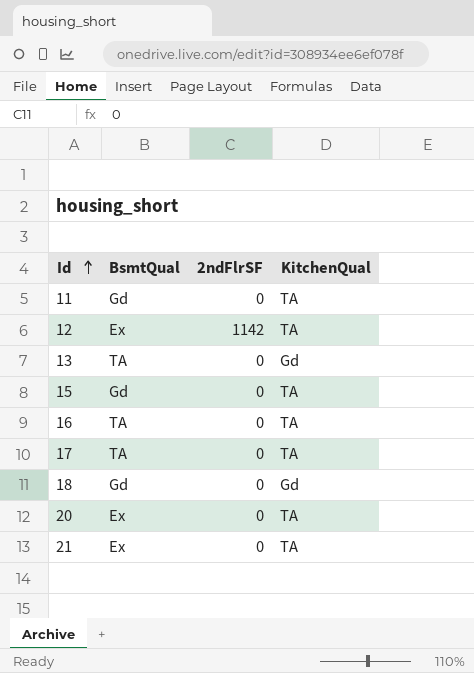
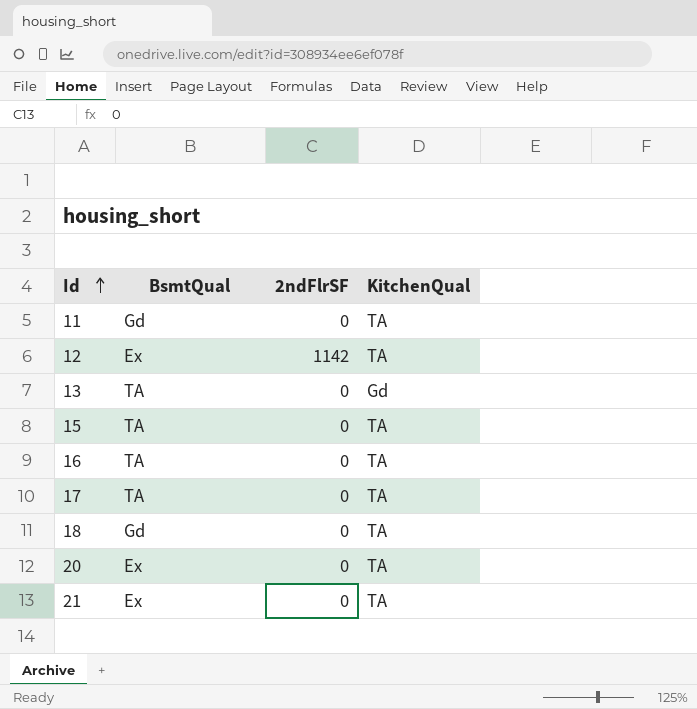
15 | BsmtQual: Gd -> TA
18 | KitchenQual: Gd -> TA

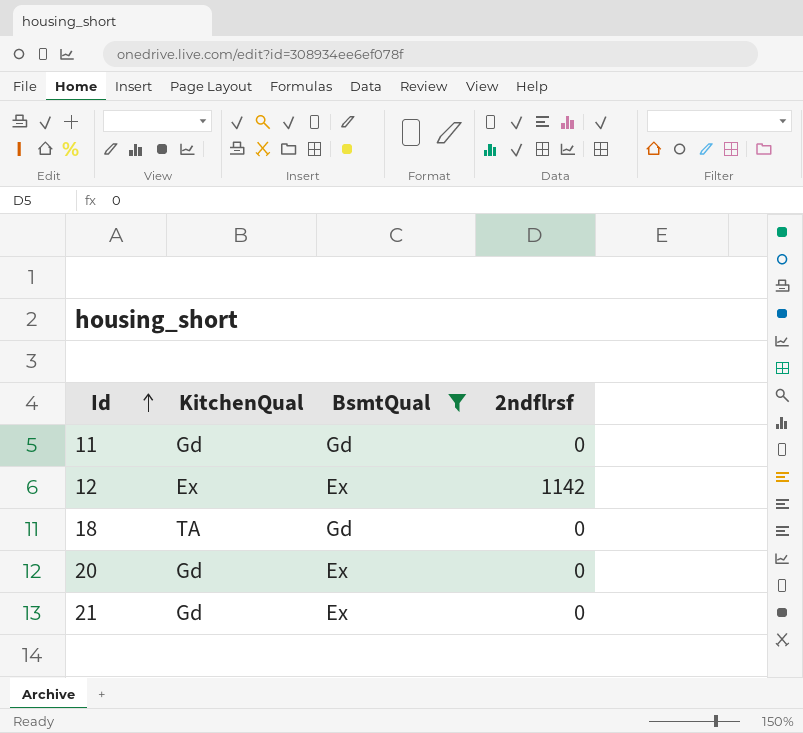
filter: none -> BsmtQual != TA
column KitchenQual | position: 4 -> 2
column name: 2ndFlrSF -> 2ndflrsf
11 | KitchenQual: TA -> Gd
12 | KitchenQual: TA -> Ex
20 | KitchenQual: TA -> Gd
21 | KitchenQual: TA -> Gd

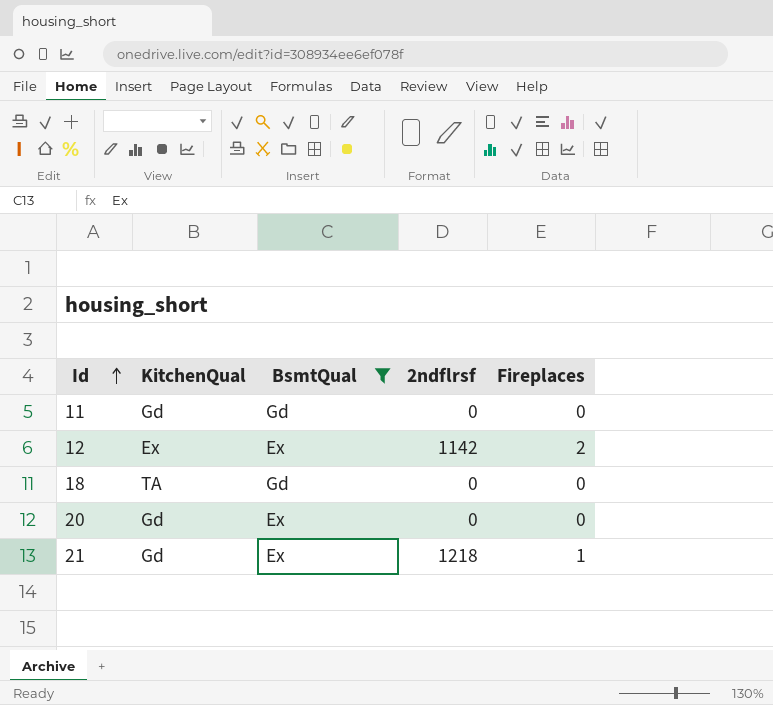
column Fireplaces | position: none -> 5
21 | 2ndflrsf: 0 -> 1218

